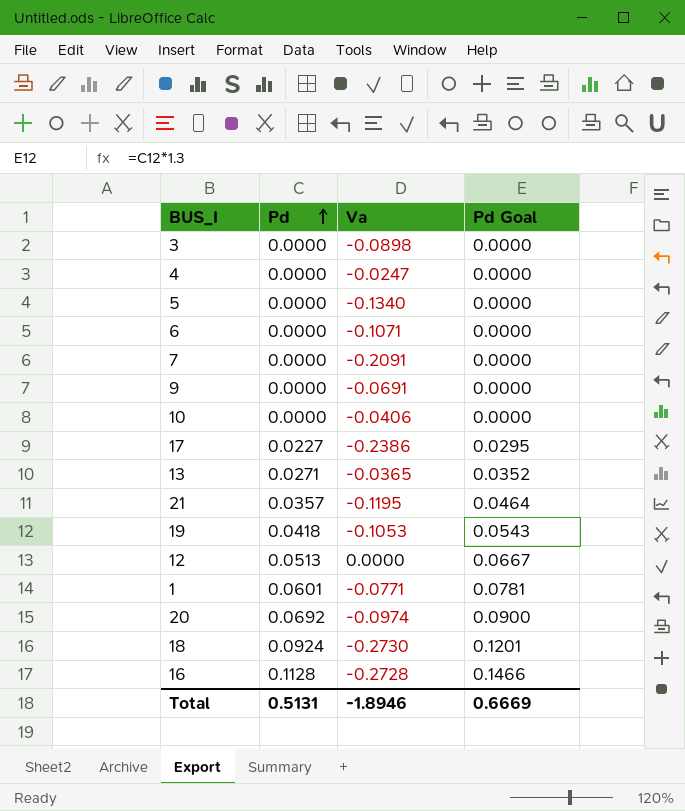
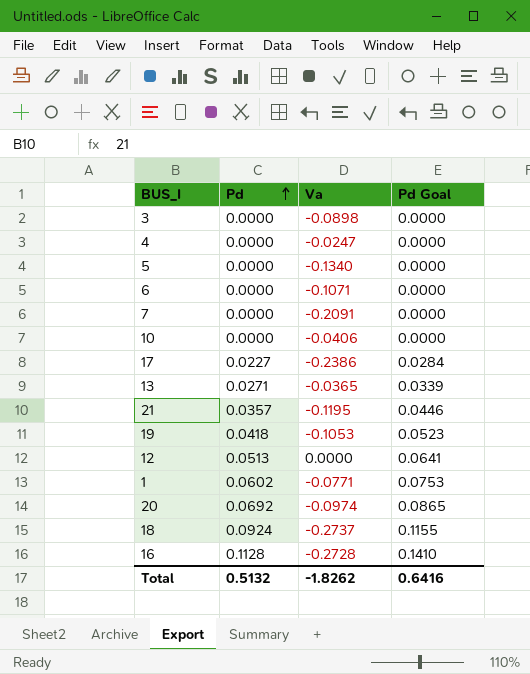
column Pd Goal | formula: [Pd] * 1.3 -> [Pd] * 1.25
row 9: 0.0000 | -0.0691 | 0.0000 -> none
1 | Pd: 0.0601 -> 0.0602
18 | Va: -0.2730 -> -0.2737
Total | Pd: 0.5131 -> 0.5132
Total | Va: -1.8946 -> -1.8262
Total | Pd Goal: 0.6669 -> 0.6416

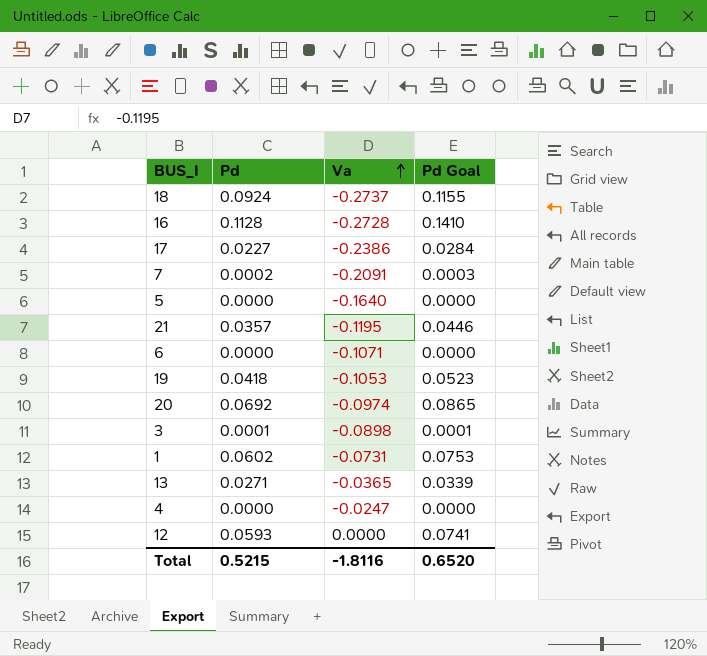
row order: Pd ascending -> Va ascending
row 10: 0.0000 | -0.0406 | 0.0000 -> none
7 | Pd: 0.0000 -> 0.0002
7 | Pd Goal: 0.0000 -> 0.0003
5 | Va: -0.1340 -> -0.1640
3 | Pd: 0.0000 -> 0.0001
3 | Pd Goal: 0.0000 -> 0.0001
1 | Va: -0.0771 -> -0.0731
12 | Pd: 0.0513 -> 0.0593
12 | Pd Goal: 0.0641 -> 0.0741
Total | Pd: 0.5132 -> 0.5215
Total | Va: -1.8262 -> -1.8116
Total | Pd Goal: 0.6416 -> 0.6520

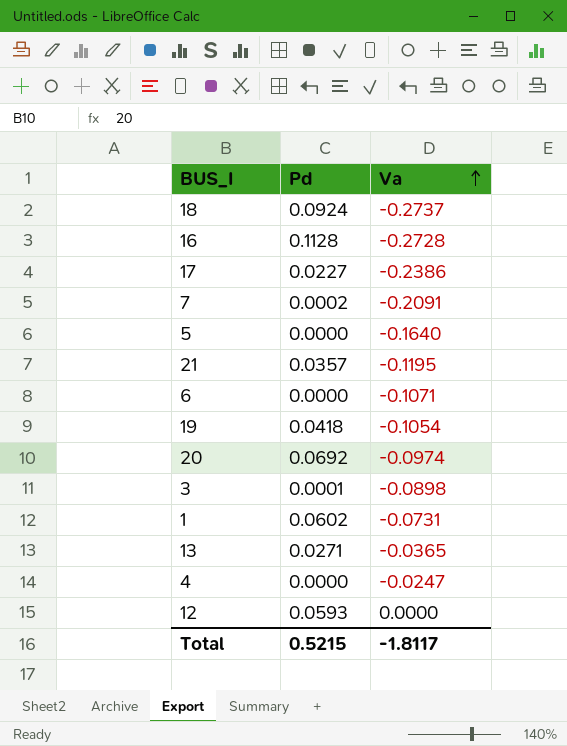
column Pd Goal | formula: [Pd] * 1.25 -> none
19 | Va: -0.1053 -> -0.1054
Total | Va: -1.8116 -> -1.8117

